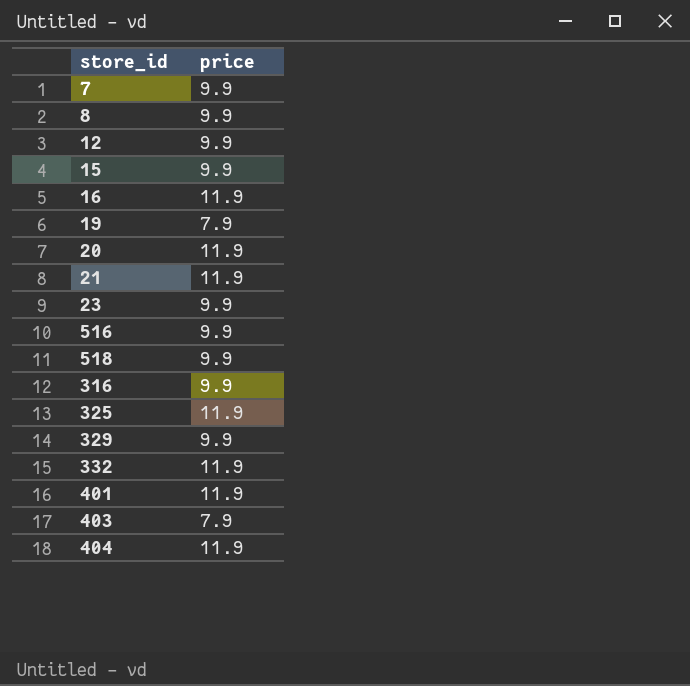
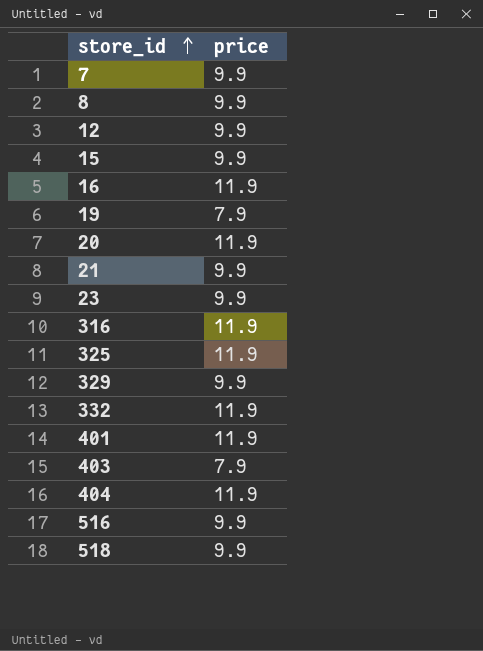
row order: none -> store_id ascending
21 | price: 11.9 -> 9.9
316 | price: 9.9 -> 11.9

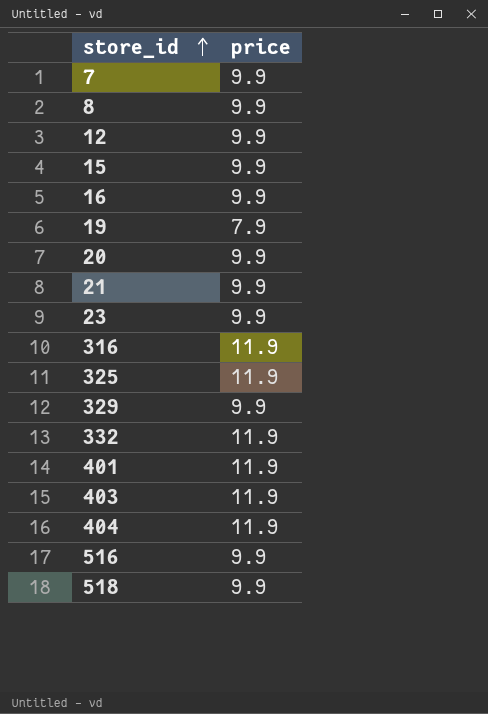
16 | price: 11.9 -> 9.9
20 | price: 11.9 -> 9.9
403 | price: 7.9 -> 11.9

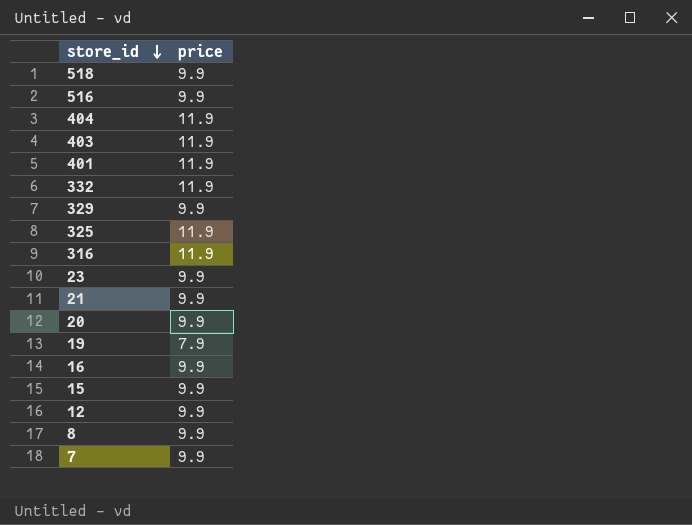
row order: store_id ascending -> store_id descending

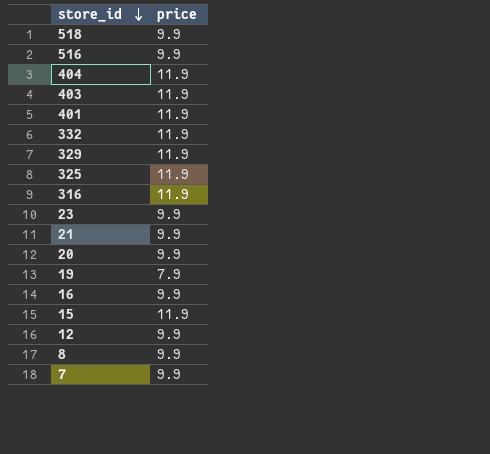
329 | price: 9.9 -> 11.9
15 | price: 9.9 -> 11.9

